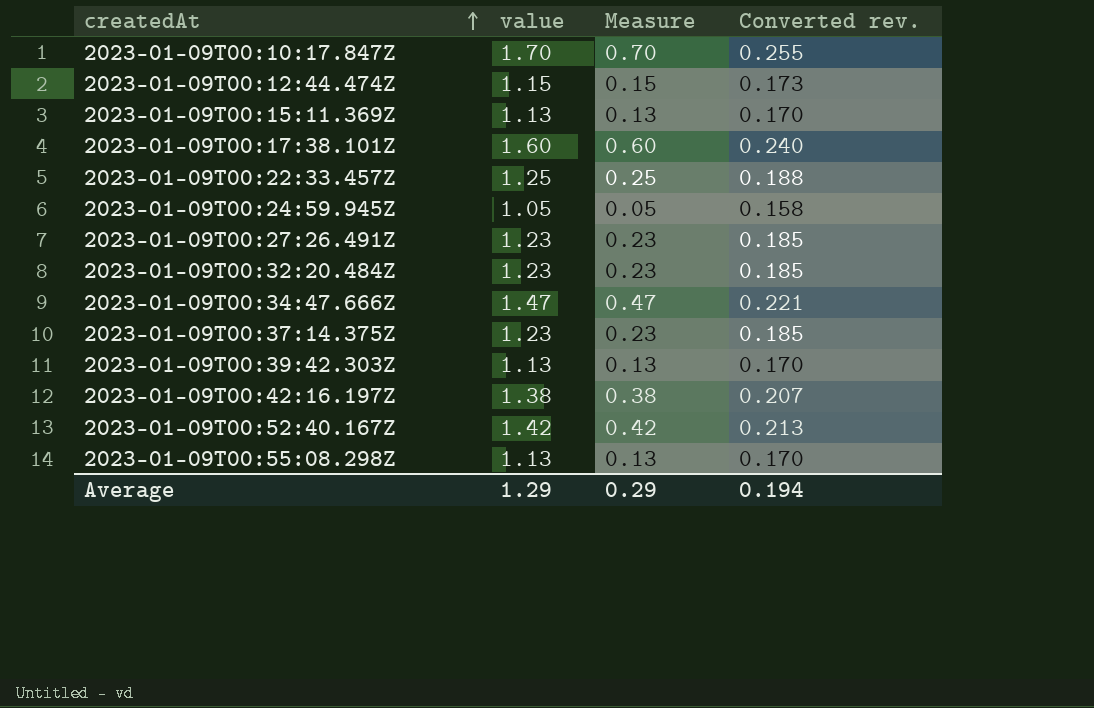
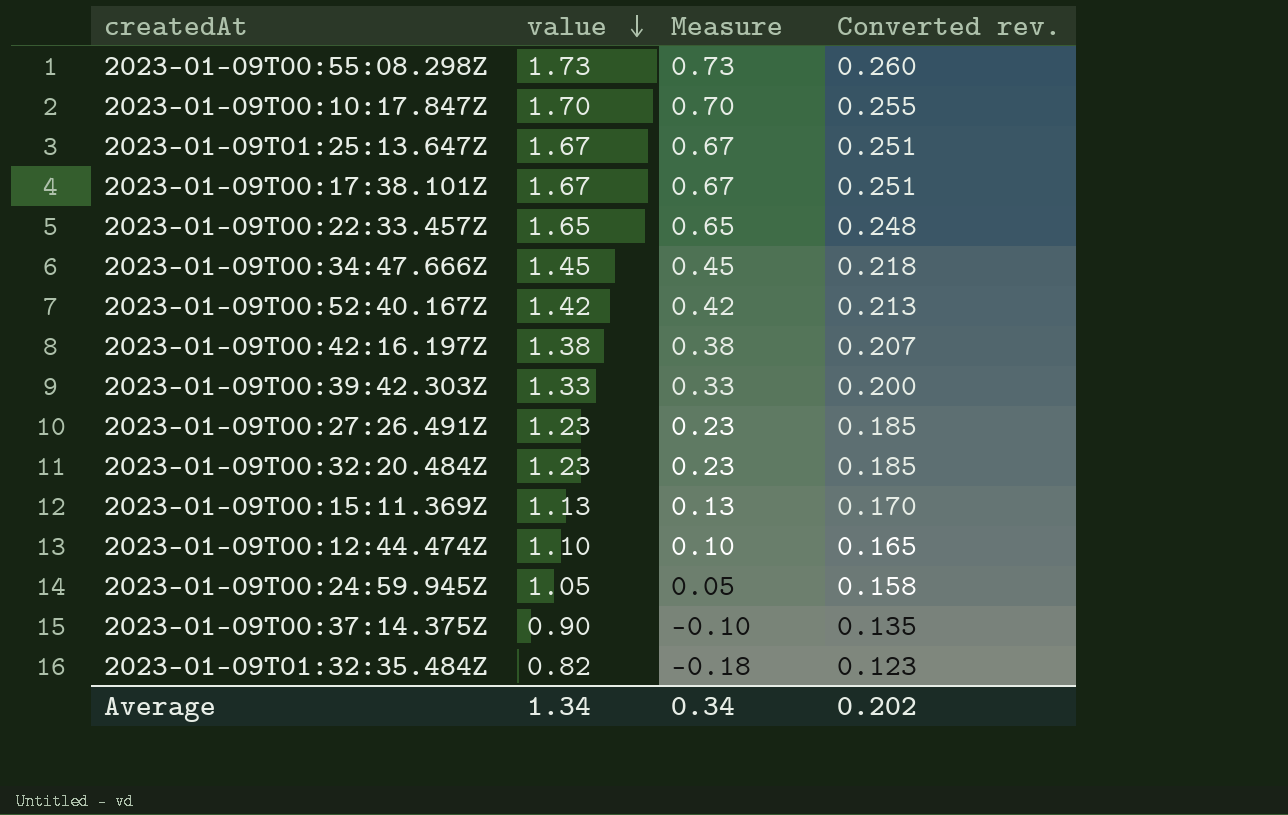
row order: createdAt ascending -> value descending
2023-01-09T00:55:08.298Z | value: 1.13 -> 1.73
2023-01-09T00:55:08.298Z | Measure: 0.13 -> 0.73
2023-01-09T00:55:08.298Z | Converted rev.: 0.170 -> 0.260
row 2023-01-09T01:25:13.647Z: none -> 1.67 | 0.67 | 0.251
2023-01-09T00:17:38.101Z | value: 1.60 -> 1.67
2023-01-09T00:17:38.101Z | Measure: 0.60 -> 0.67
2023-01-09T00:17:38.101Z | Converted rev.: 0.240 -> 0.251
2023-01-09T00:22:33.457Z | value: 1.25 -> 1.65
2023-01-09T00:22:33.457Z | Measure: 0.25 -> 0.65
2023-01-09T00:22:33.457Z | Converted rev.: 0.188 -> 0.248
2023-01-09T00:34:47.666Z | value: 1.47 -> 1.45
2023-01-09T00:34:47.666Z | Measure: 0.47 -> 0.45
2023-01-09T00:34:47.666Z | Converted rev.: 0.221 -> 0.218
2023-01-09T00:39:42.303Z | value: 1.13 -> 1.33
2023-01-09T00:39:42.303Z | Measure: 0.13 -> 0.33
2023-01-09T00:39:42.303Z | Converted rev.: 0.170 -> 0.200
2023-01-09T00:12:44.474Z | value: 1.15 -> 1.10
2023-01-09T00:12:44.474Z | Measure: 0.15 -> 0.10
2023-01-09T00:12:44.474Z | Converted rev.: 0.173 -> 0.165
2023-01-09T00:37:14.375Z | value: 1.23 -> 0.90
2023-01-09T00:37:14.375Z | Measure: 0.23 -> -0.10
2023-01-09T00:37:14.375Z | Converted rev.: 0.185 -> 0.135
row 2023-01-09T01:32:35.484Z: none -> 0.82 | -0.18 | 0.123
Average | value: 1.29 -> 1.34
Average | Measure: 0.29 -> 0.34
Average | Converted rev.: 0.194 -> 0.202

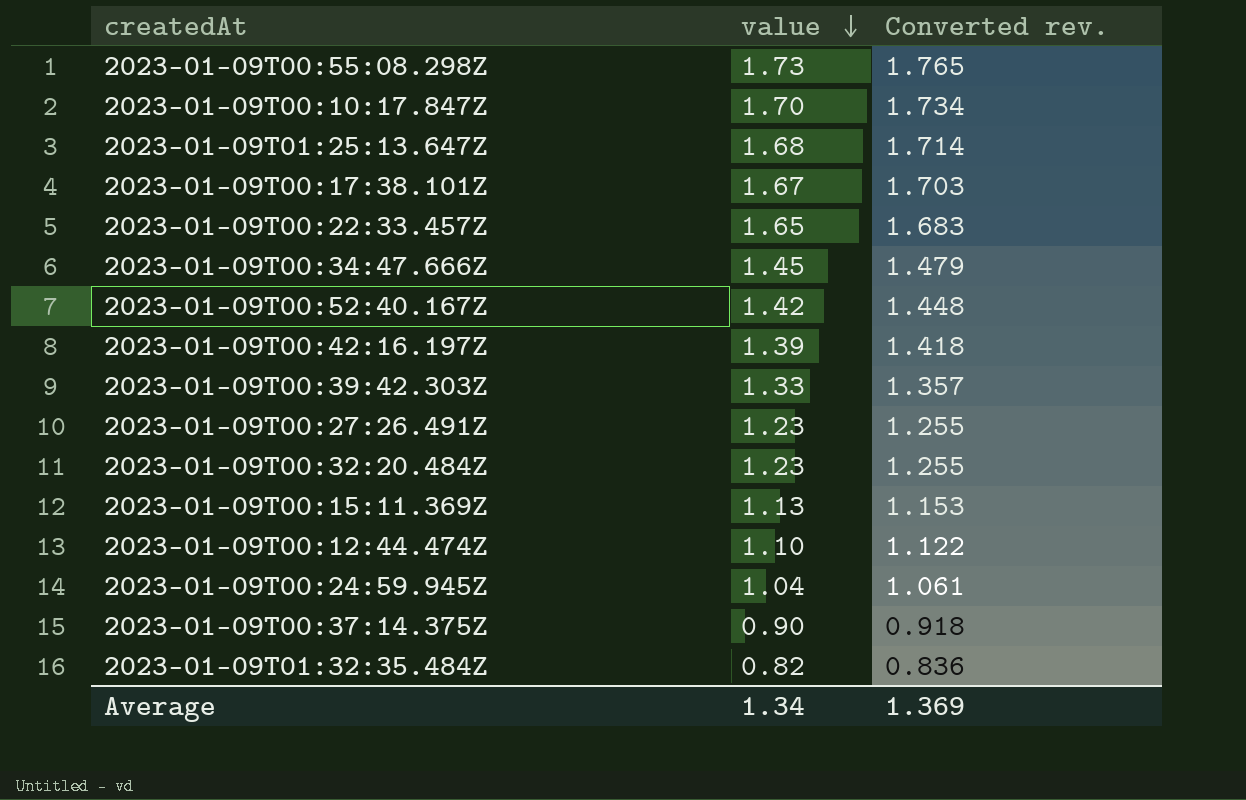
column Measure | formula: [value] - 1 -> none
column Converted rev. | formula: [value] * 0.15 -> [value] * 1.02
2023-01-09T01:25:13.647Z | value: 1.67 -> 1.68
2023-01-09T00:42:16.197Z | value: 1.38 -> 1.39
2023-01-09T00:24:59.945Z | value: 1.05 -> 1.04
Average | Converted rev.: 0.202 -> 1.369

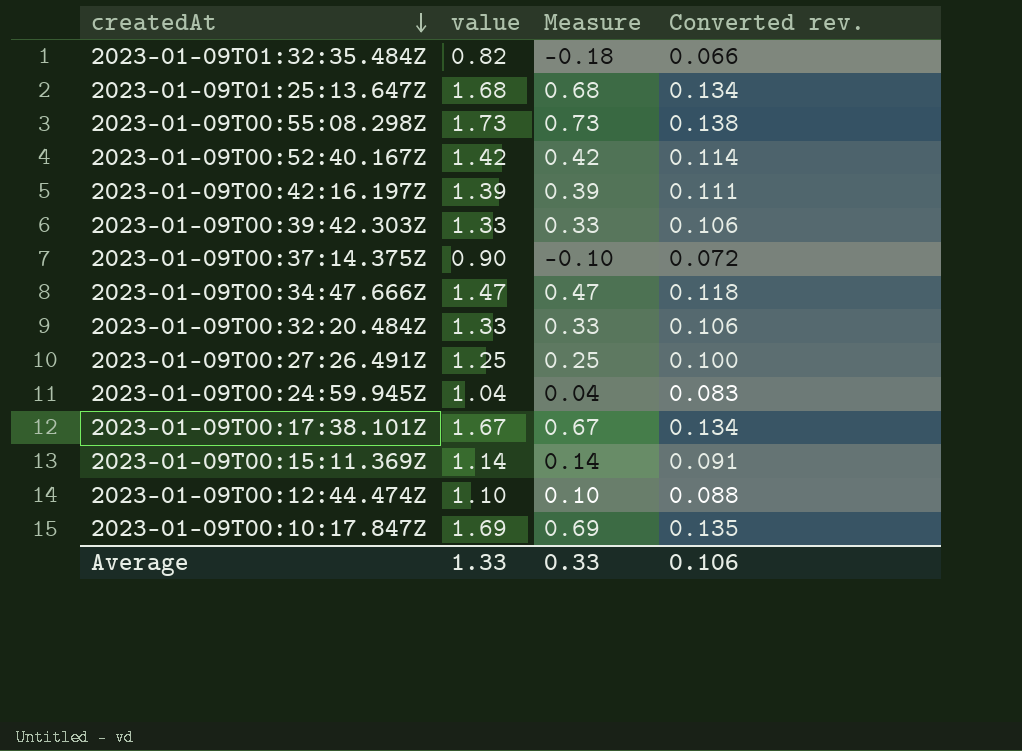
row order: value descending -> createdAt descending
column Measure | formula: none -> [value] - 1
column Converted rev. | formula: [value] * 1.02 -> [value] * 0.08
row 2023-01-09T00:22:33.457Z: 1.65 | 1.683 -> none
2023-01-09T00:34:47.666Z | value: 1.45 -> 1.47
2023-01-09T00:32:20.484Z | value: 1.23 -> 1.33
2023-01-09T00:27:26.491Z | value: 1.23 -> 1.25
2023-01-09T00:15:11.369Z | value: 1.13 -> 1.14
2023-01-09T00:10:17.847Z | value: 1.70 -> 1.69
Average | value: 1.34 -> 1.33
Average | Converted rev.: 1.369 -> 0.106

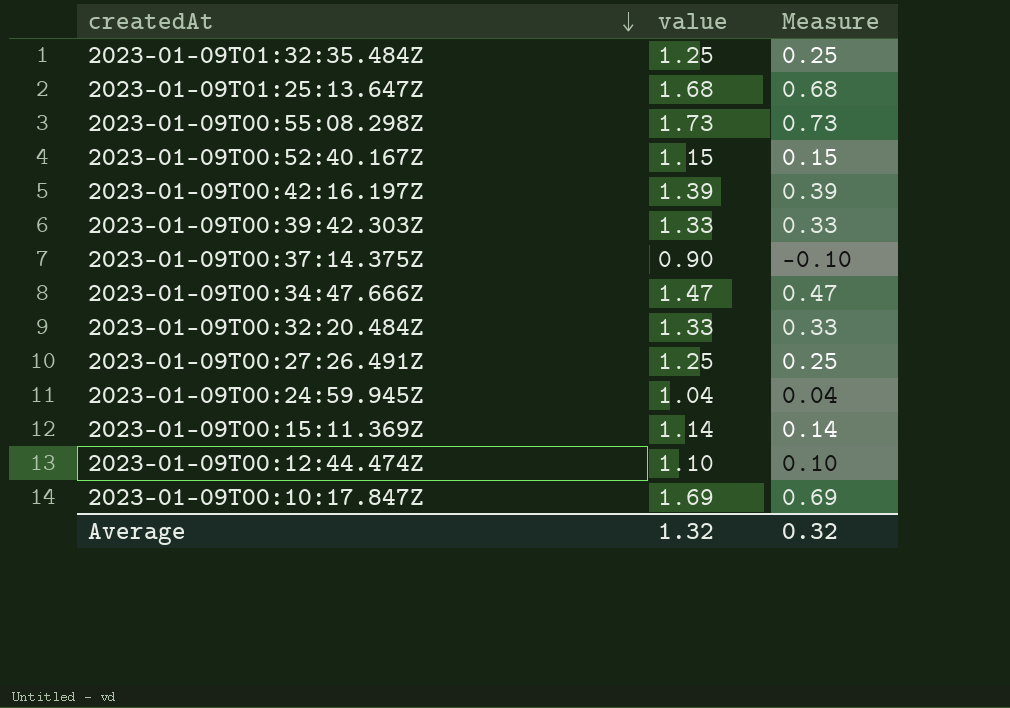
column Converted rev. | formula: [value] * 0.08 -> none
row 2023-01-09T00:17:38.101Z: 1.67 | 0.67 | 0.134 -> none
2023-01-09T01:32:35.484Z | value: 0.82 -> 1.25
2023-01-09T01:32:35.484Z | Measure: -0.18 -> 0.25
2023-01-09T00:52:40.167Z | value: 1.42 -> 1.15
2023-01-09T00:52:40.167Z | Measure: 0.42 -> 0.15
Average | value: 1.33 -> 1.32
Average | Measure: 0.33 -> 0.32

